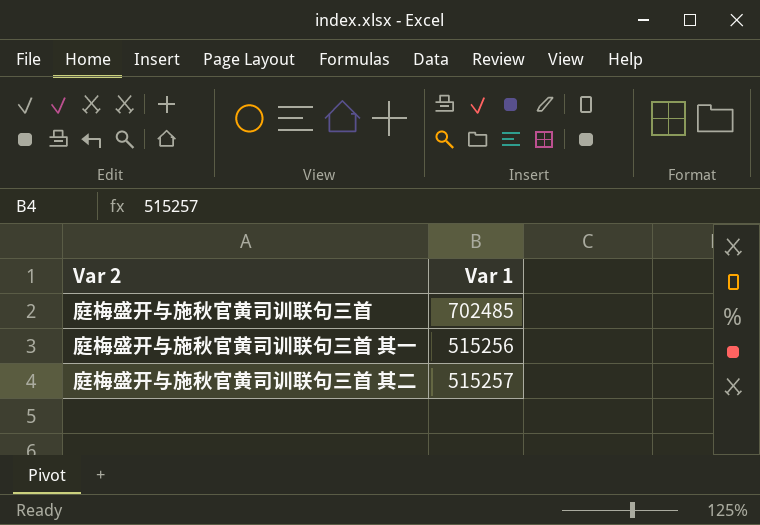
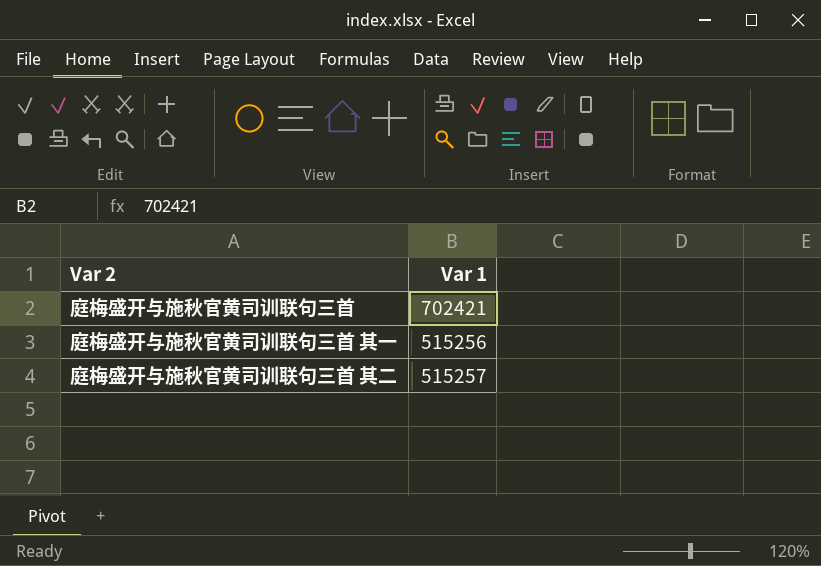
庭梅盛开与施秋官黄司训联句三首 | Var 1: 702485 -> 702421

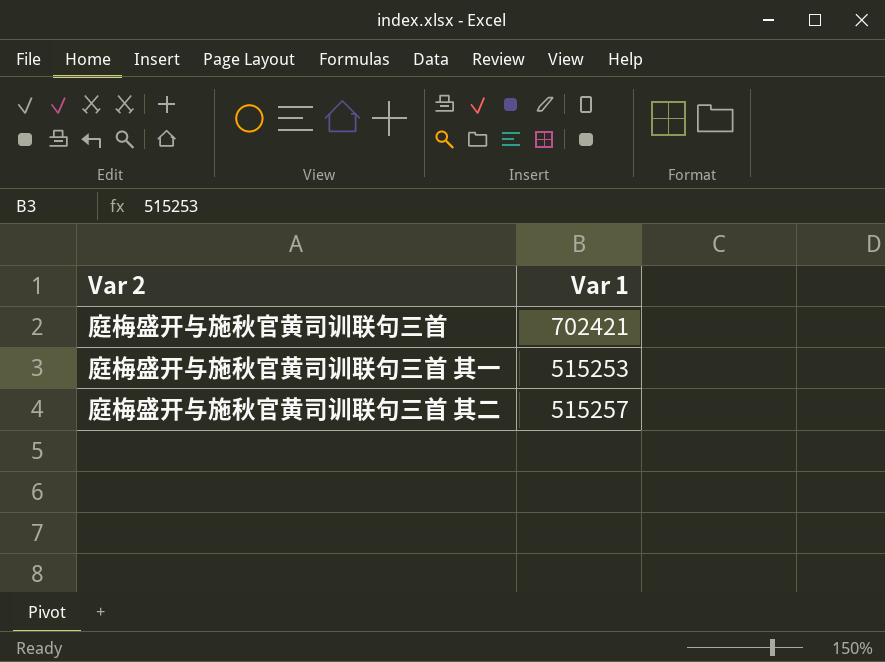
庭梅盛开与施秋官黄司训联句三首 其一 | Var 1: 515256 -> 515253

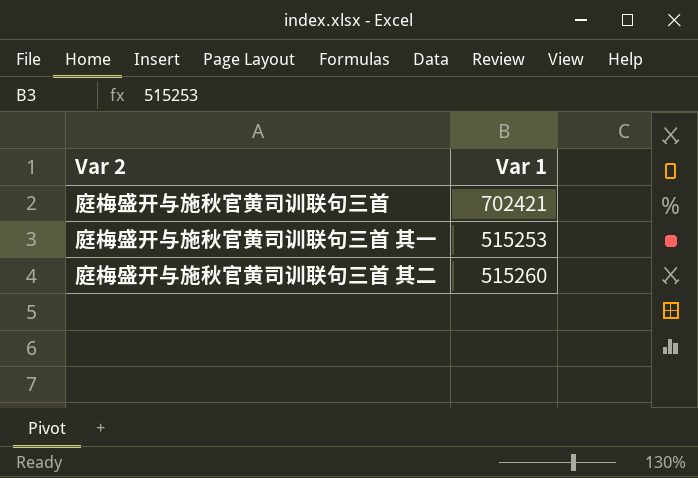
庭梅盛开与施秋官黄司训联句三首 其二 | Var 1: 515257 -> 515260

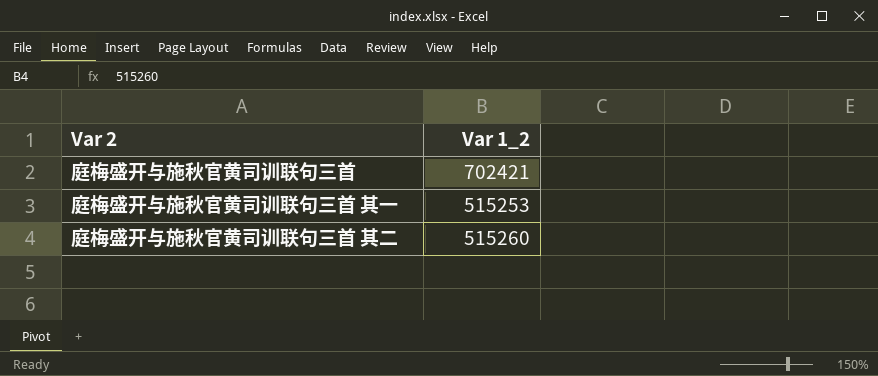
column name: Var 1 -> Var 1_2

